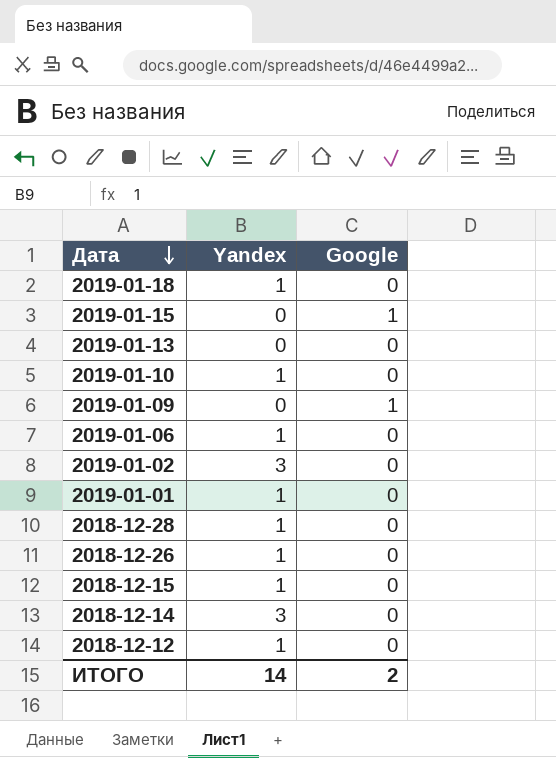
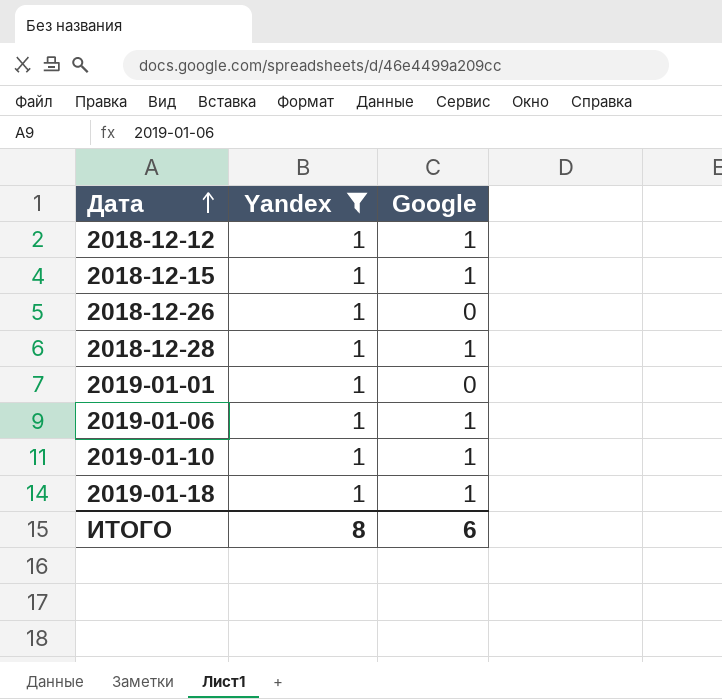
filter: none -> Yandex = 1
row order: Дата descending -> Дата ascending
2018-12-12 | Google: 0 -> 1
2018-12-15 | Google: 0 -> 1
2018-12-28 | Google: 0 -> 1
2019-01-06 | Google: 0 -> 1
2019-01-10 | Google: 0 -> 1
2019-01-18 | Google: 0 -> 1
ИТОГО | Yandex: 14 -> 8
ИТОГО | Google: 2 -> 6

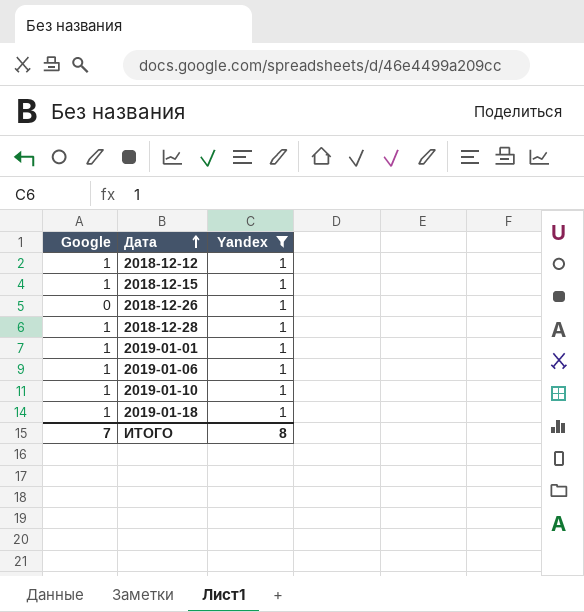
column Google | position: 3 -> 1
2019-01-01 | Google: 0 -> 1
ИТОГО | Google: 6 -> 7

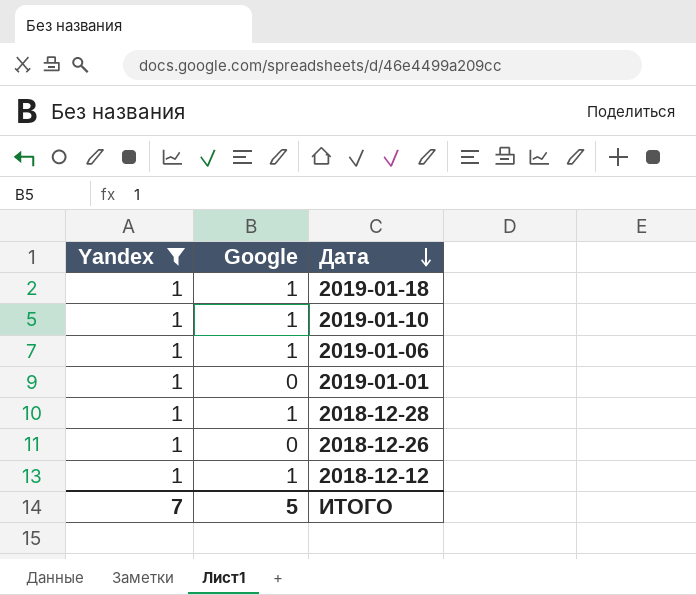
row order: Дата ascending -> Дата descending
column Yandex | position: 3 -> 1
row 2018-12-15: 1 | 1 -> none
2019-01-01 | Google: 1 -> 0
ИТОГО | Yandex: 8 -> 7
ИТОГО | Google: 7 -> 5

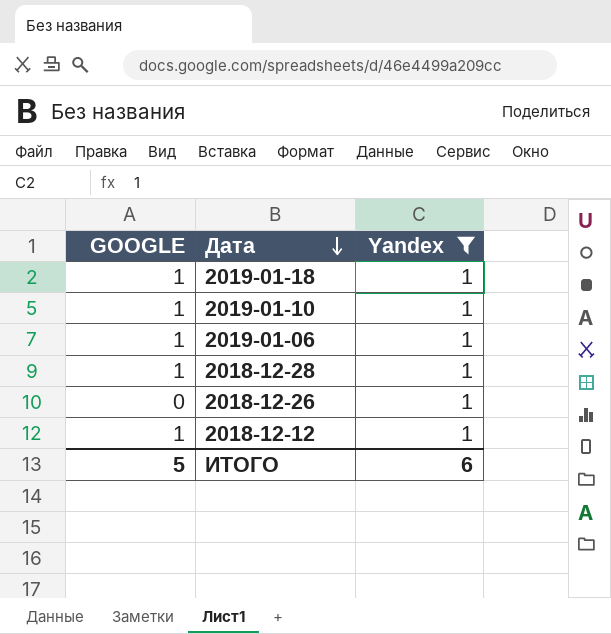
column name: Google -> GOOGLE
column Yandex | position: 1 -> 3
row 2019-01-01: 1 | 0 -> none
ИТОГО | Yandex: 7 -> 6

